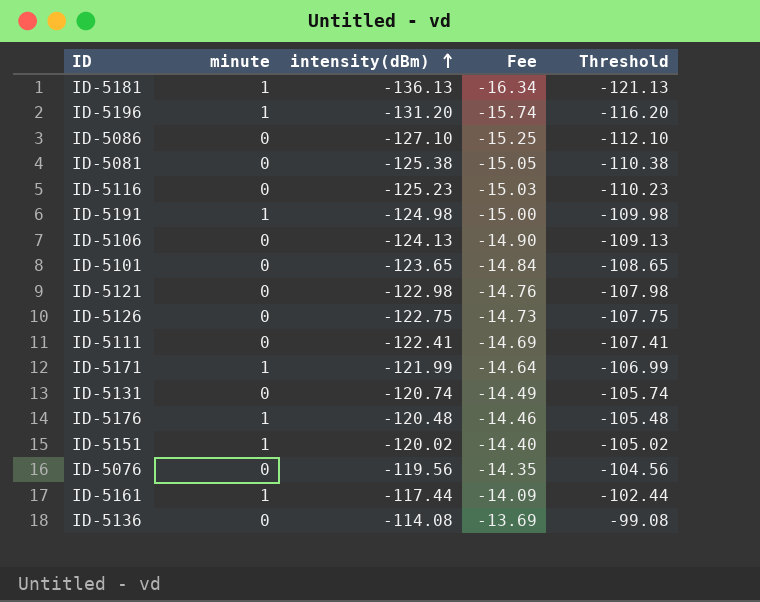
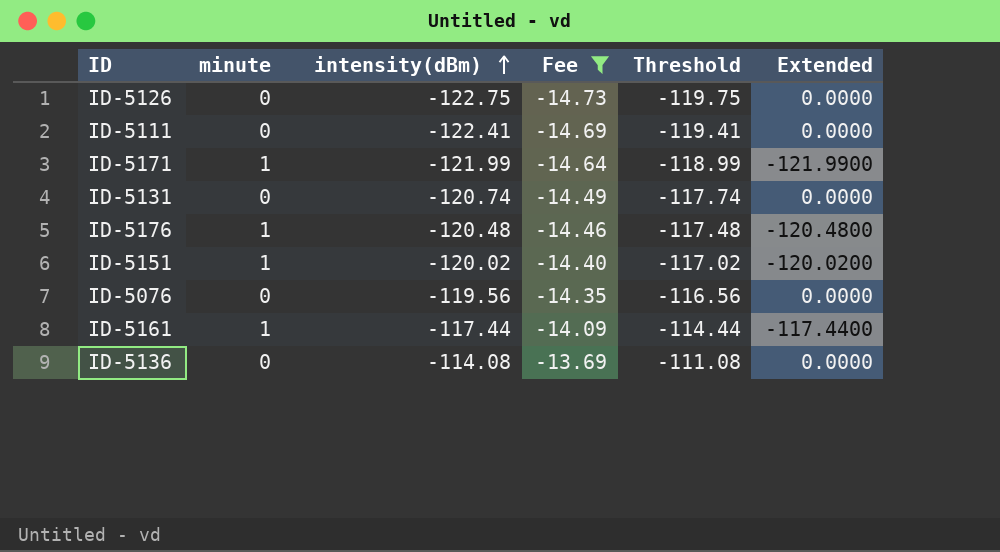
filter: none -> Fee >= -14.73
column Threshold | formula: [intensity(dBm)] + 15 -> [intensity(dBm)] + 3
column Extended | formula: none -> [minute] * [intensity(dBm)]

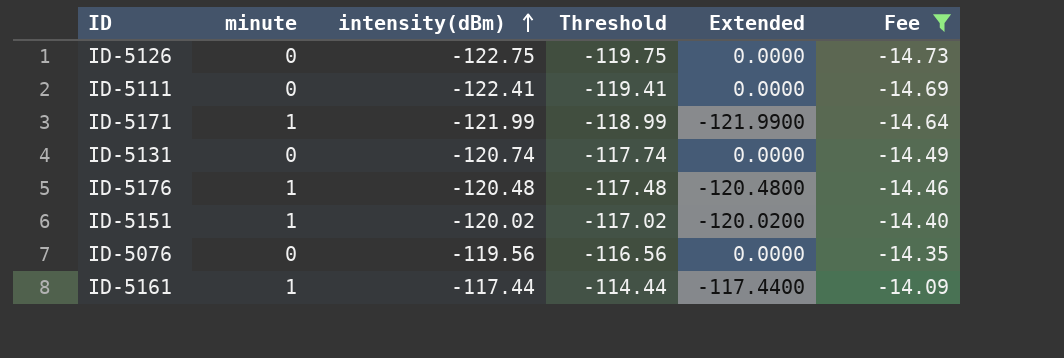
column Fee | position: 4 -> 6
row ID-5136: 0 | -114.08 | -13.69 | -111.08 | 0.0000 -> none

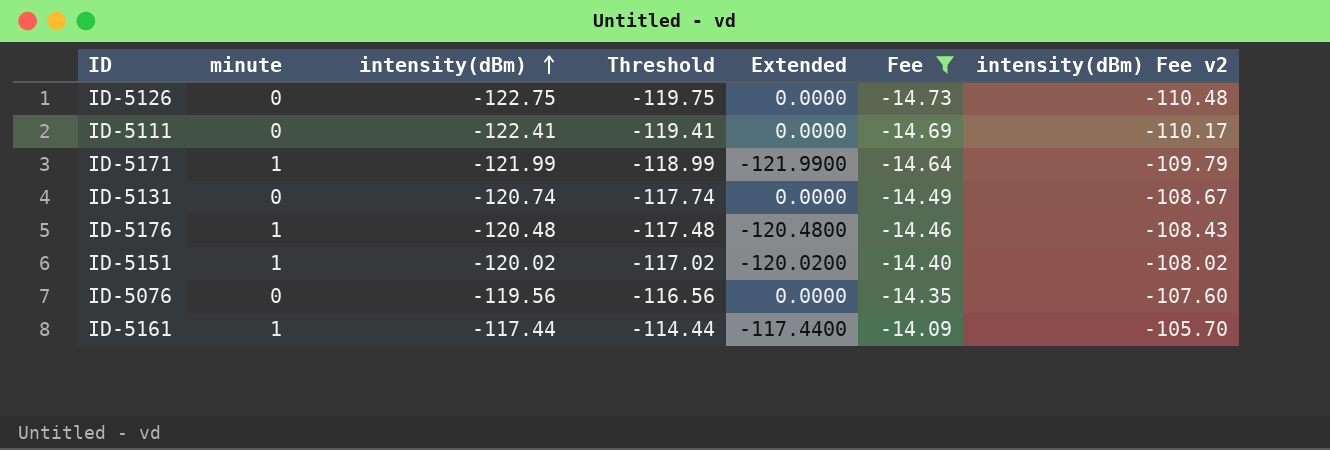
column intensity(dBm) Fee v2 | formula: none -> [intensity(dBm)] * 0.9

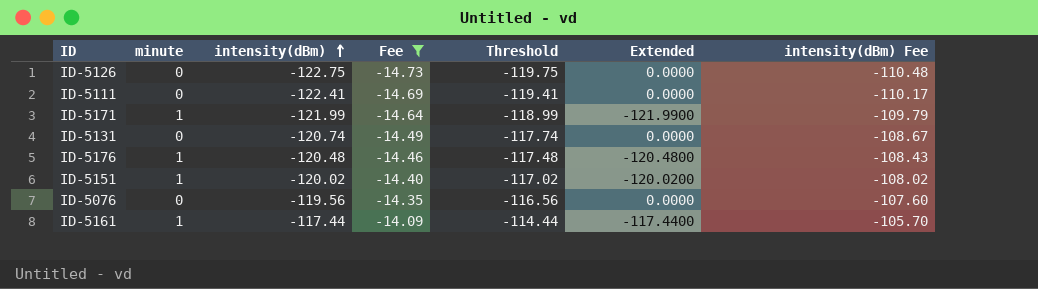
column Fee | position: 6 -> 4
column name: intensity(dBm) Fee v2 -> intensity(dBm) Fee

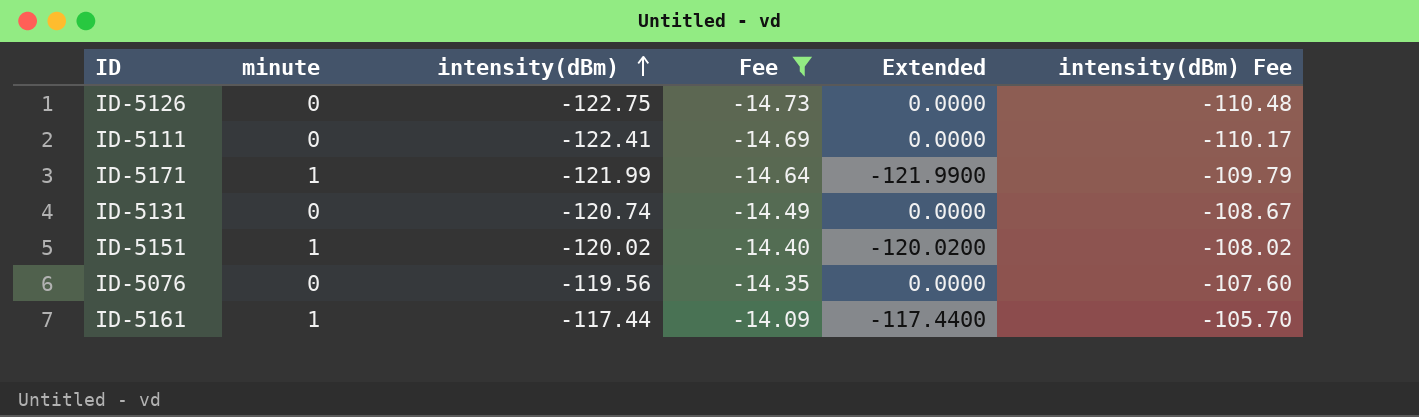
column Threshold | formula: [intensity(dBm)] + 3 -> none
row ID-5176: 1 | -120.48 | -14.46 | -117.48 | -120.4800 | -108.43 -> none

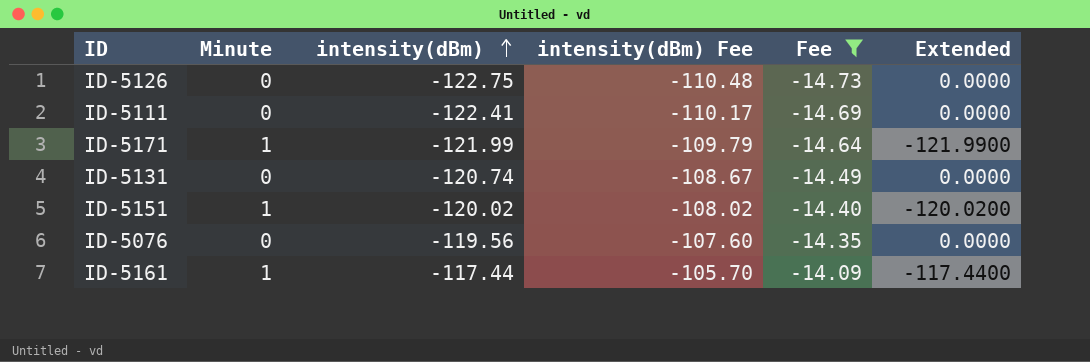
column name: minute -> Minute
column intensity(dBm) Fee | position: 6 -> 4

